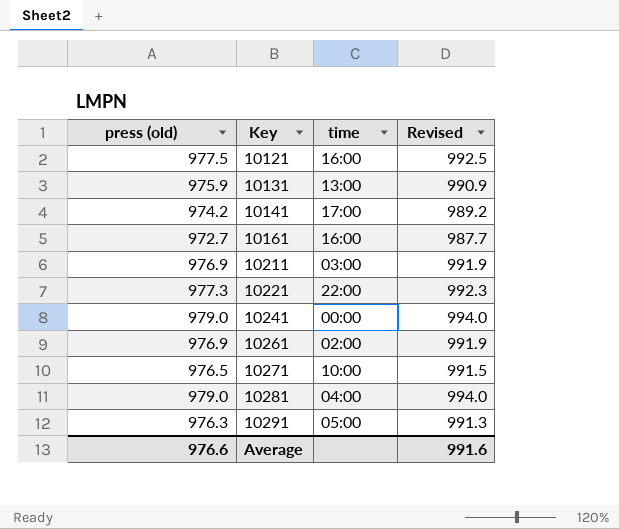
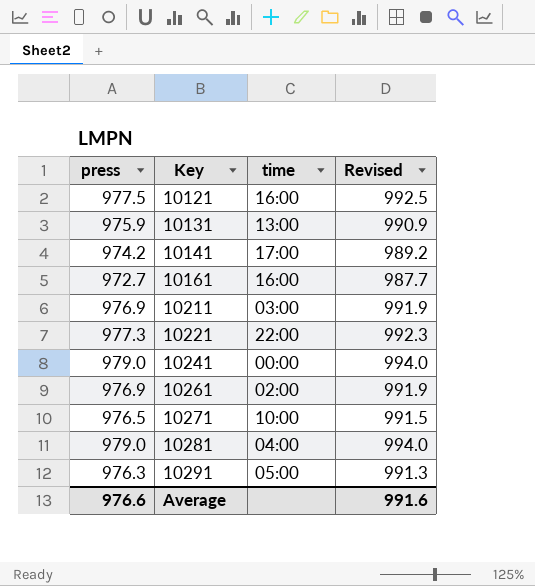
column name: press (old) -> press

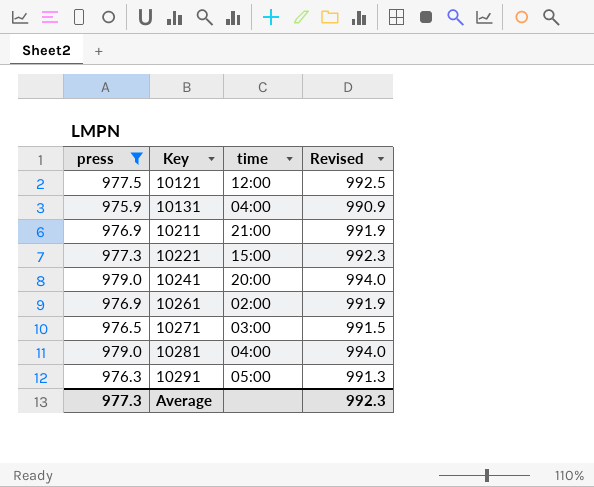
filter: none -> press >= 975.9
10121 | time: 16:00 -> 12:00
10131 | time: 13:00 -> 04:00
10211 | time: 03:00 -> 21:00
10221 | time: 22:00 -> 15:00
10241 | time: 00:00 -> 20:00
10271 | time: 10:00 -> 03:00
Average | press: 976.6 -> 977.3
Average | Revised: 991.6 -> 992.3

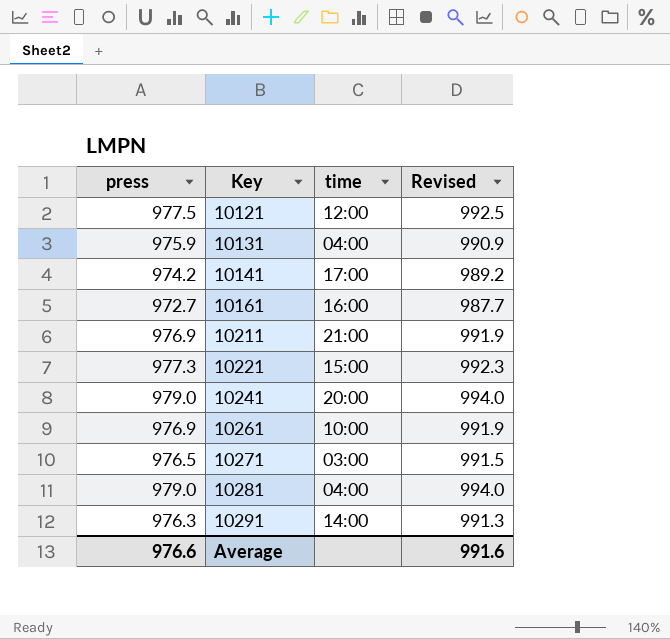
filter: press >= 975.9 -> none
10261 | time: 02:00 -> 10:00
10291 | time: 05:00 -> 14:00
Average | press: 977.3 -> 976.6
Average | Revised: 992.3 -> 991.6

